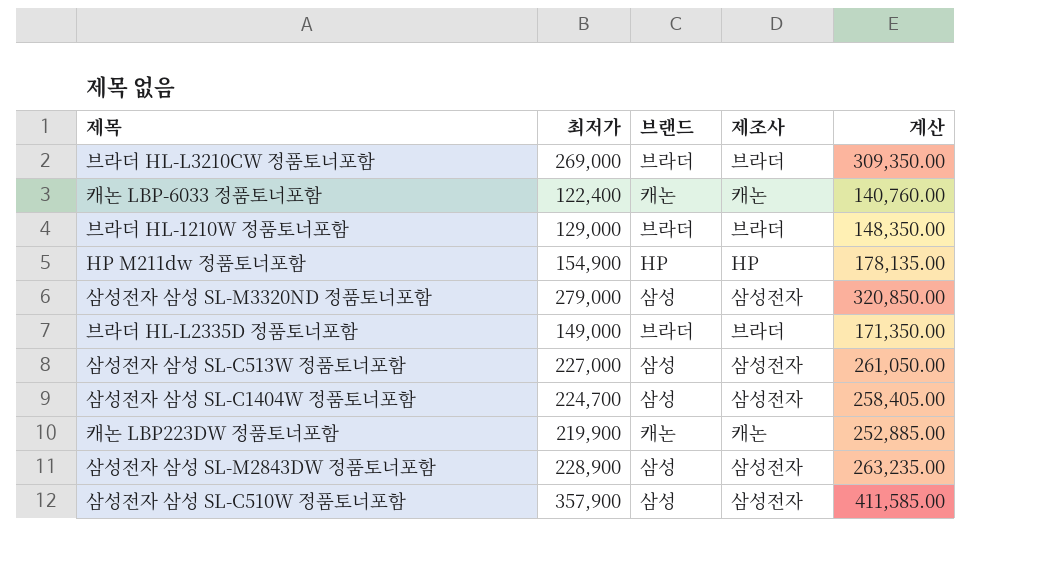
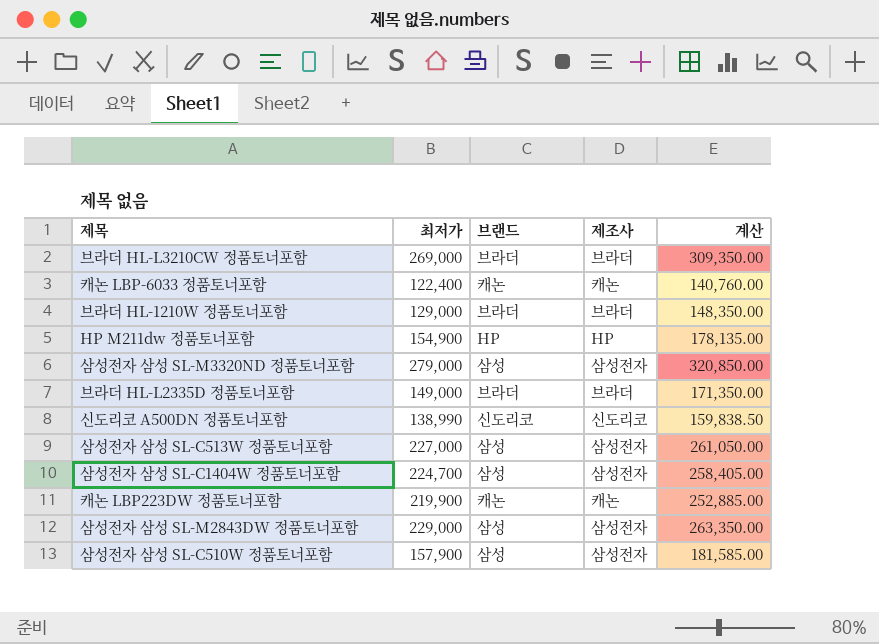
row 신도리코 A500DN 정품토너포함: none -> 138,990 | 신도리코 | 신도리코 | 159,838.50
삼성전자 삼성 SL-M2843DW 정품토너포함 | 최저가: 228,900 -> 229,000
삼성전자 삼성 SL-M2843DW 정품토너포함 | 계산: 263,235.00 -> 263,350.00
삼성전자 삼성 SL-C510W 정품토너포함 | 최저가: 357,900 -> 157,900
삼성전자 삼성 SL-C510W 정품토너포함 | 계산: 411,585.00 -> 181,585.00

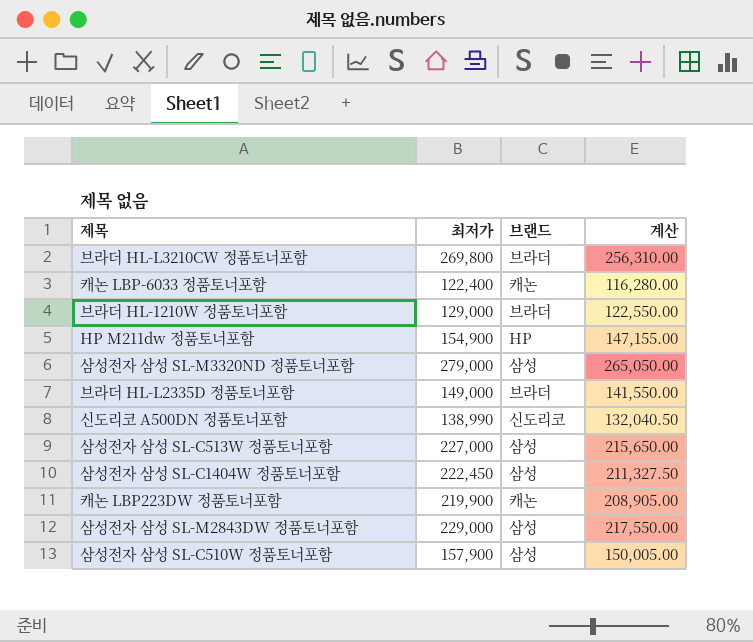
column 제조사 | position: 4 -> none
column 계산 | formula: [최저가] * 1.15 -> [최저가] * 0.95
브라더 HL-L3210CW 정품토너포함 | 최저가: 269,000 -> 269,800
삼성전자 삼성 SL-C1404W 정품토너포함 | 최저가: 224,700 -> 222,450

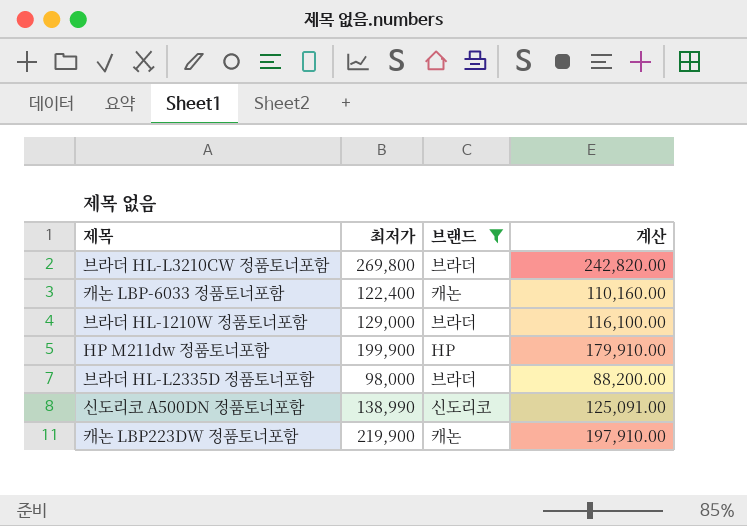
filter: none -> 브랜드 != 삼성
column 계산 | formula: [최저가] * 0.95 -> [최저가] * 0.9
HP M211dw 정품토너포함 | 최저가: 154,900 -> 199,900
브라더 HL-L2335D 정품토너포함 | 최저가: 149,000 -> 98,000

